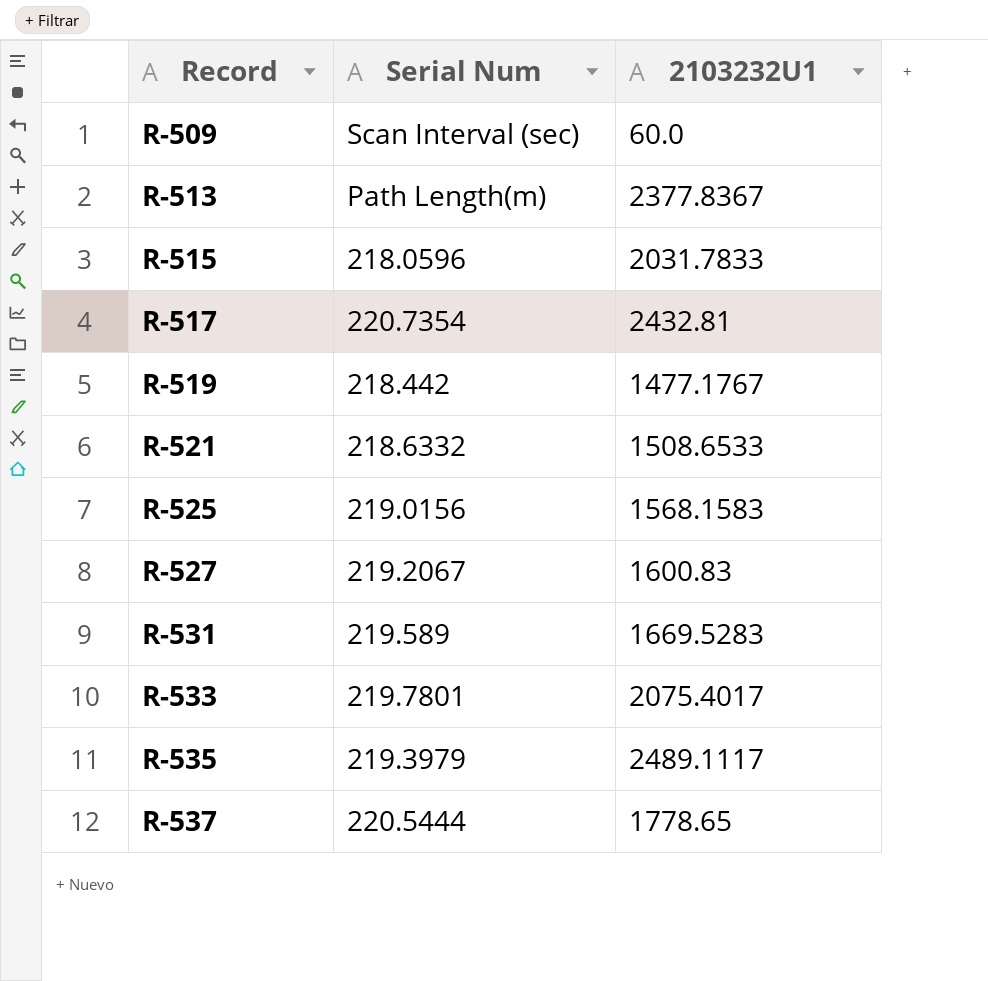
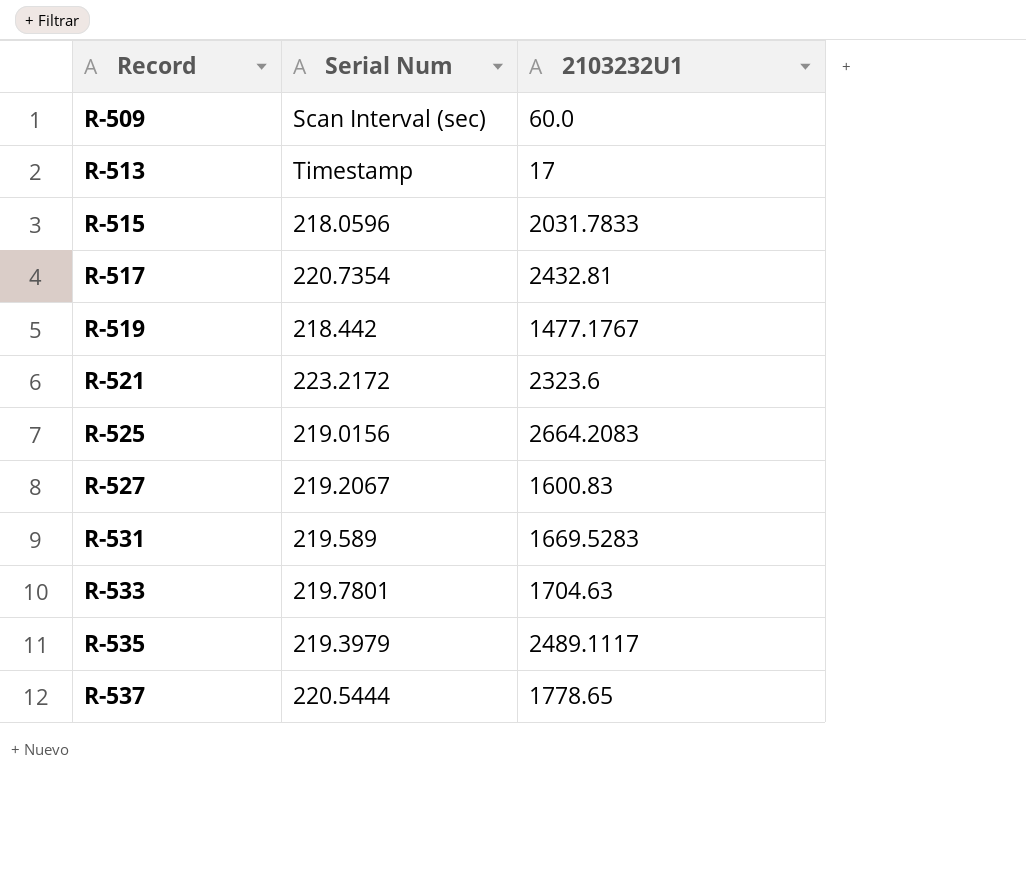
R-513 | Serial Num: Path Length(m) -> Timestamp
R-513 | 2103232U1: 2377.8367 -> 17
R-521 | Serial Num: 218.6332 -> 223.2172
R-521 | 2103232U1: 1508.6533 -> 2323.6
R-525 | 2103232U1: 1568.1583 -> 2664.2083
R-533 | 2103232U1: 2075.4017 -> 1704.63

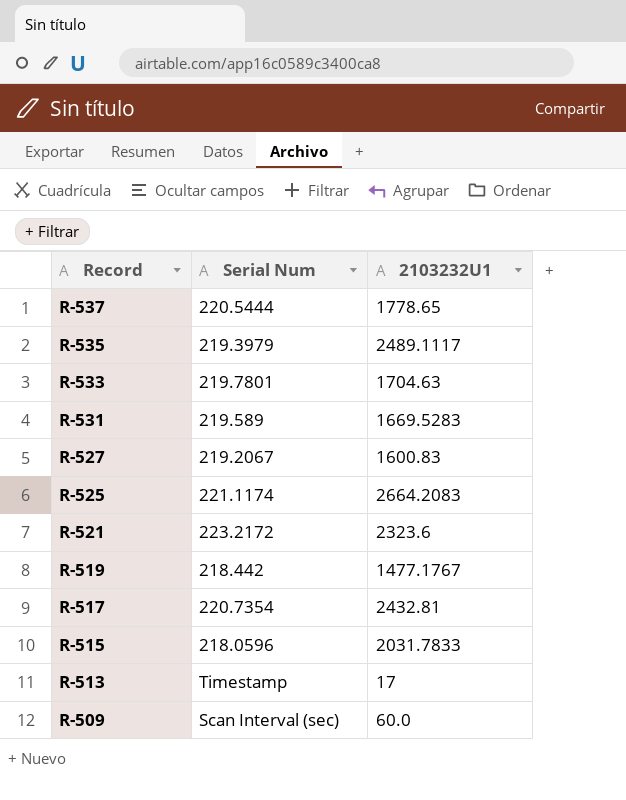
row order: Record ascending -> Record descending
R-525 | Serial Num: 219.0156 -> 221.1174

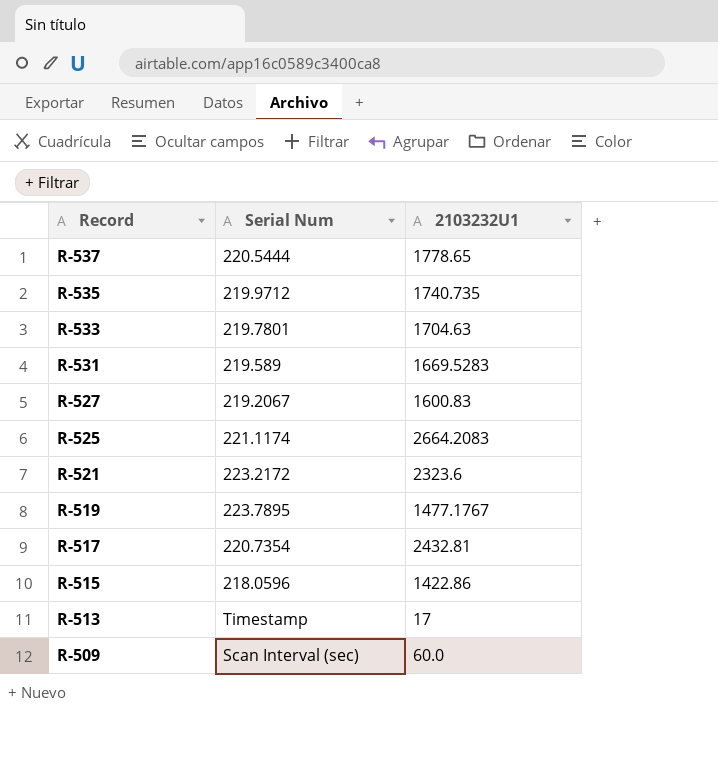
R-535 | Serial Num: 219.3979 -> 219.9712
R-535 | 2103232U1: 2489.1117 -> 1740.735
R-519 | Serial Num: 218.442 -> 223.7895
R-515 | 2103232U1: 2031.7833 -> 1422.86

